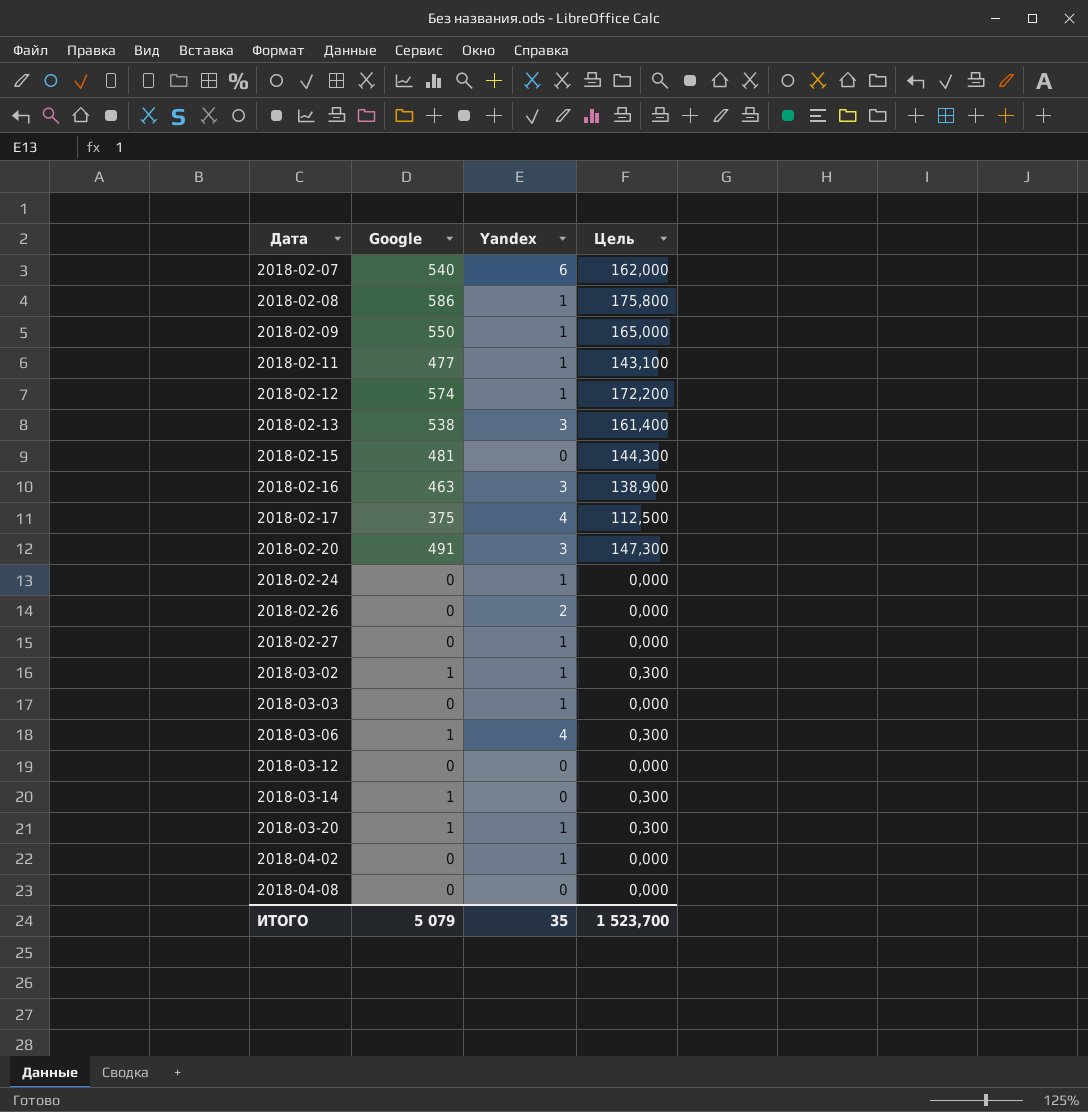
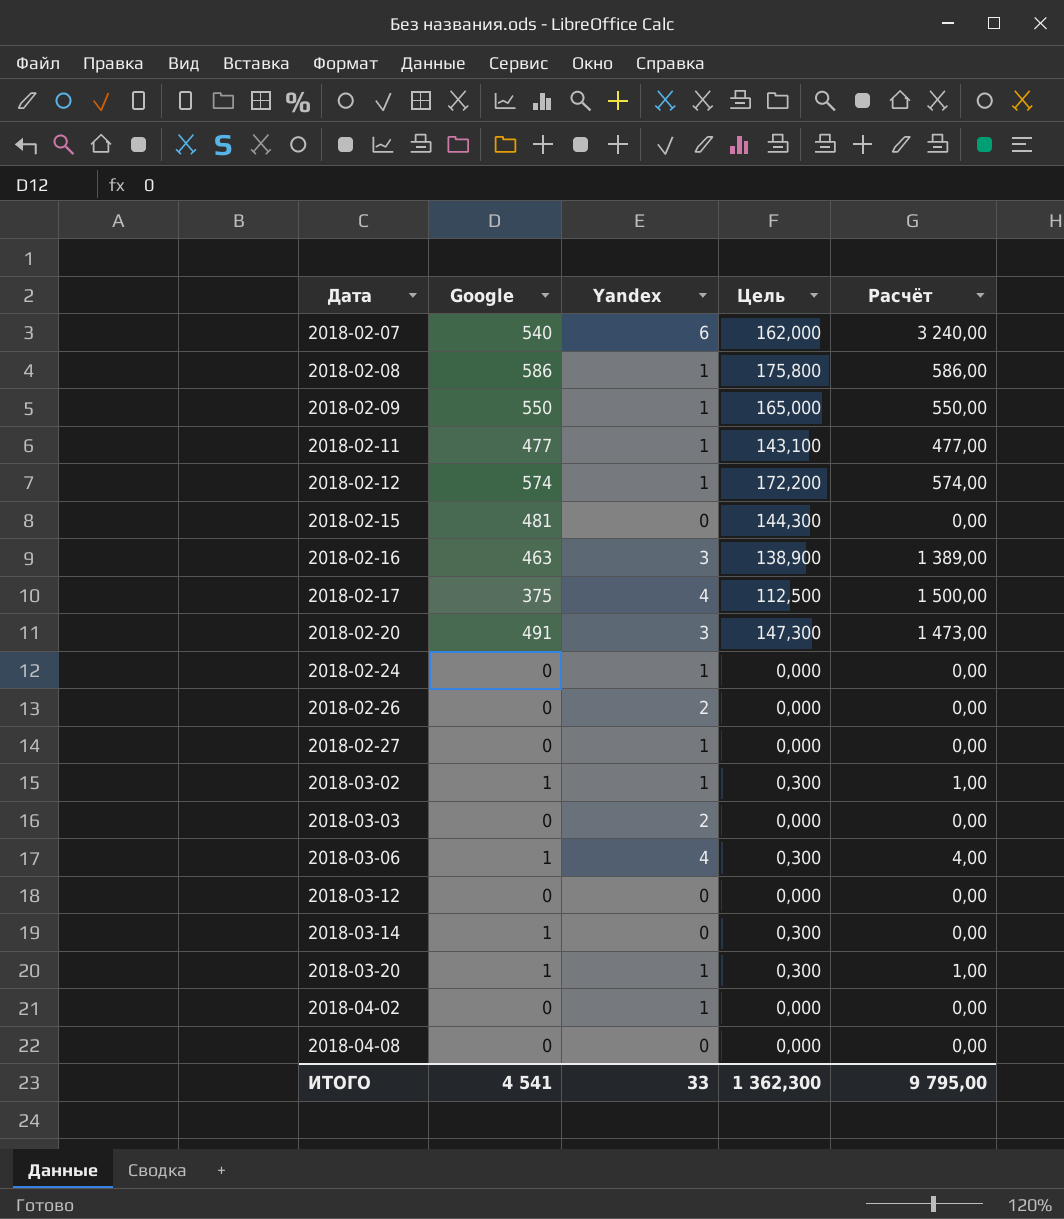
column Расчёт | formula: none -> [Google] * [Yandex]
row 2018-02-13: 538 | 3 | 161,400 -> none
2018-03-03 | Yandex: 1 -> 2
ИТОГО | Google: 5 079 -> 4 541
ИТОГО | Yandex: 35 -> 33
ИТОГО | Цель: 1 523,700 -> 1 362,300

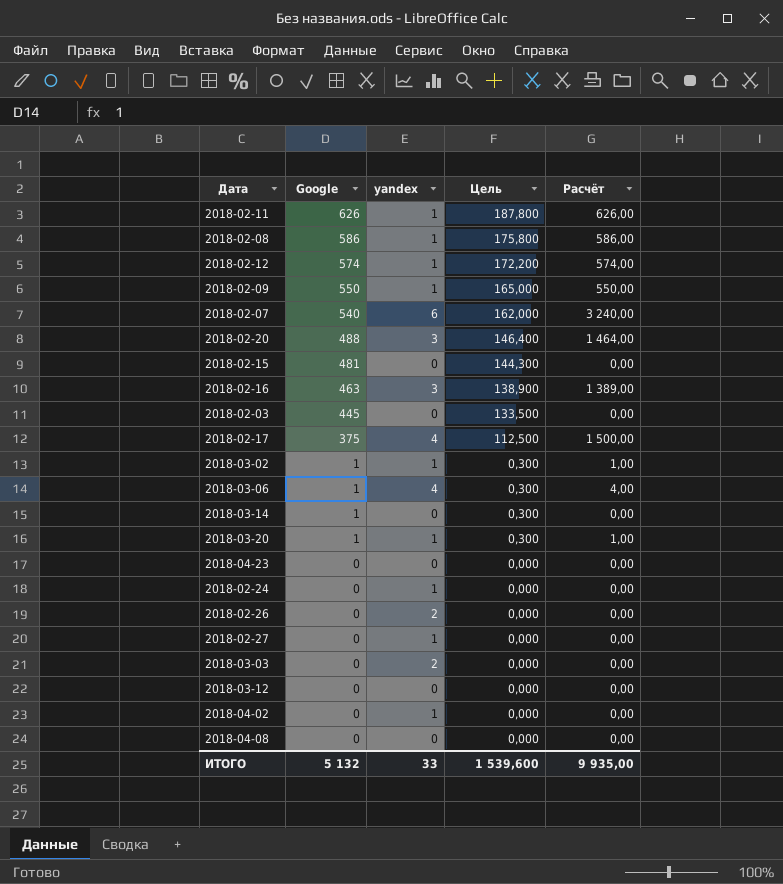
row order: Дата ascending -> Google descending
column name: Yandex -> yandex
2018-02-11 | Google: 477 -> 626
2018-02-11 | Цель: 143,100 -> 187,800
2018-02-11 | Расчёт: 477,00 -> 626,00
2018-02-20 | Google: 491 -> 488
2018-02-20 | Цель: 147,300 -> 146,400
2018-02-20 | Расчёт: 1 473,00 -> 1 464,00
row 2018-02-03: none -> 445 | 0 | 133,500 | 0,00
row 2018-04-23: none -> 0 | 0 | 0,000 | 0,00
ИТОГО | Google: 4 541 -> 5 132
ИТОГО | Цель: 1 362,300 -> 1 539,600
ИТОГО | Расчёт: 9 795,00 -> 9 935,00

